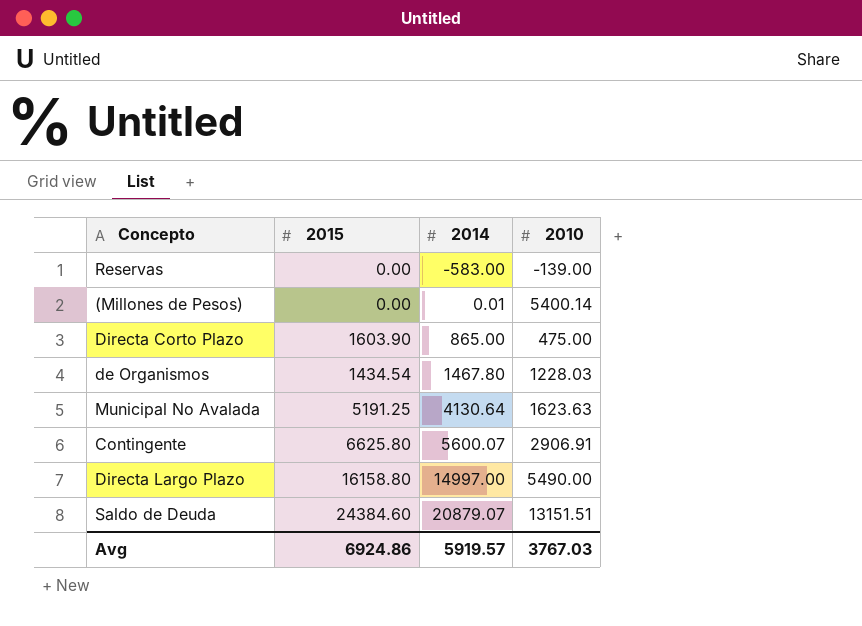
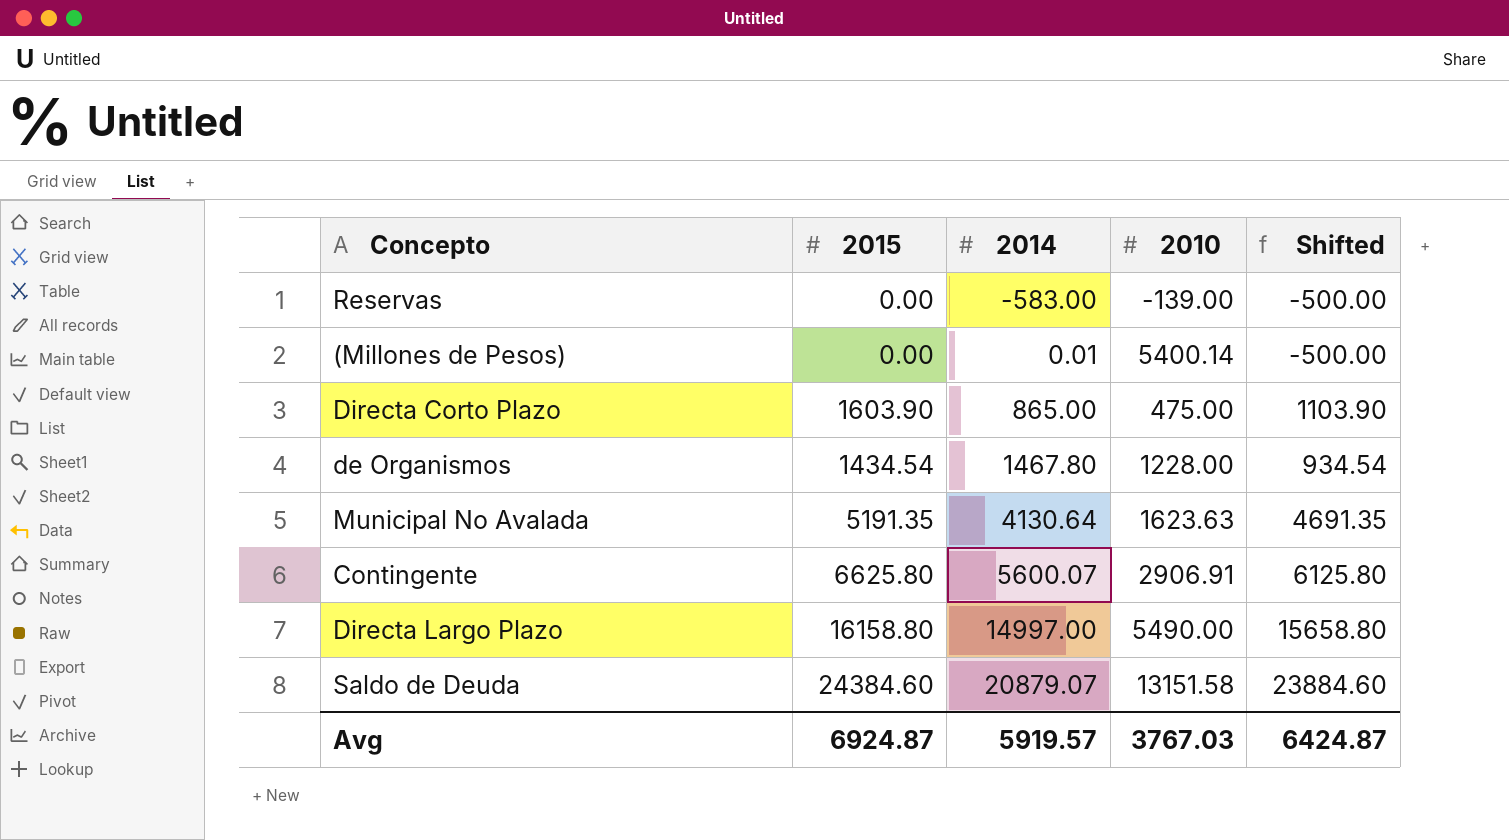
column Shifted | formula: none -> [2015] - 500
de Organismos | 2010: 1228.03 -> 1228.00
Municipal No Avalada | 2015: 5191.25 -> 5191.35
Saldo de Deuda | 2010: 13151.51 -> 13151.58
Avg | 2015: 6924.86 -> 6924.87

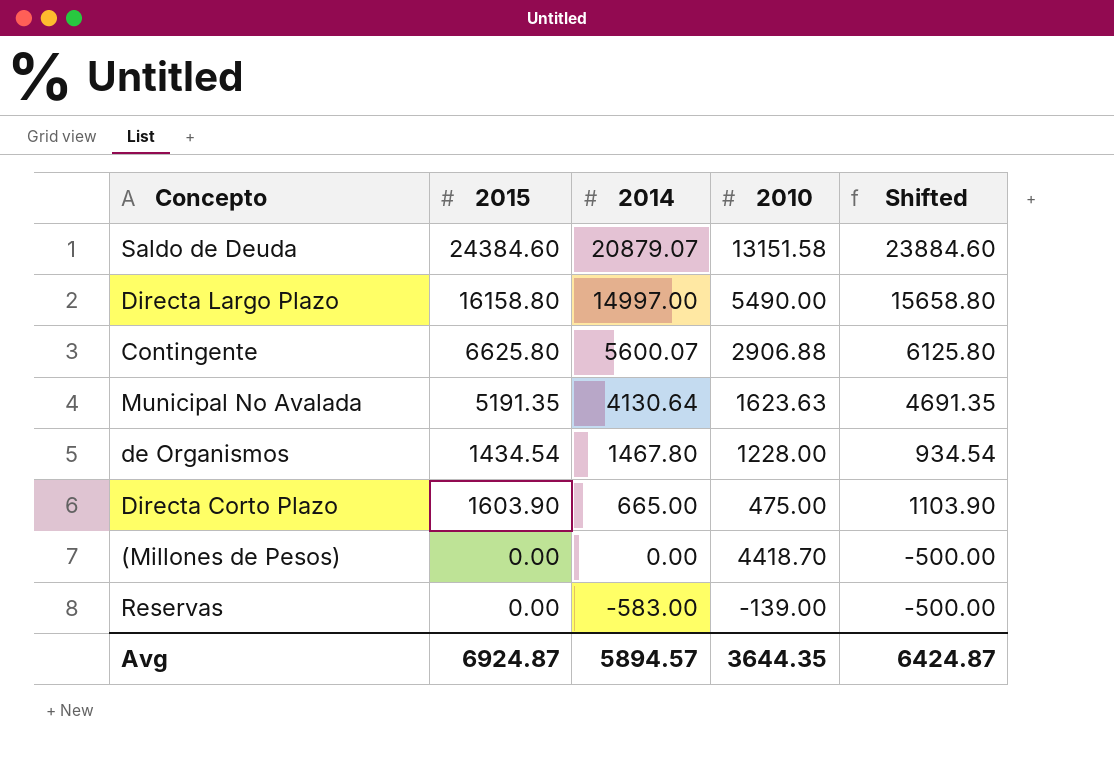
row order: 2014 ascending -> 2014 descending
Contingente | 2010: 2906.91 -> 2906.88
Directa Corto Plazo | 2014: 865.00 -> 665.00
(Millones de Pesos) | 2014: 0.01 -> 0.00
(Millones de Pesos) | 2010: 5400.14 -> 4418.70
Avg | 2014: 5919.57 -> 5894.57
Avg | 2010: 3767.03 -> 3644.35

